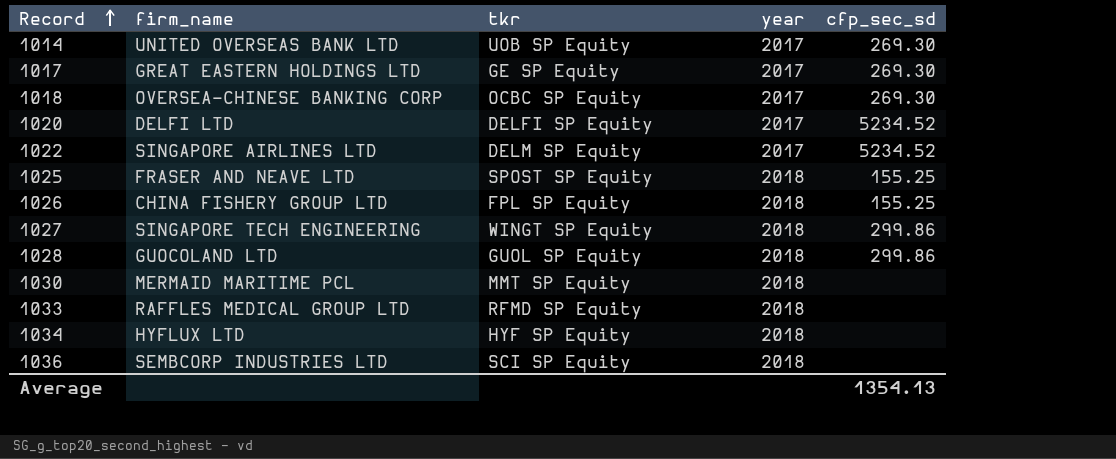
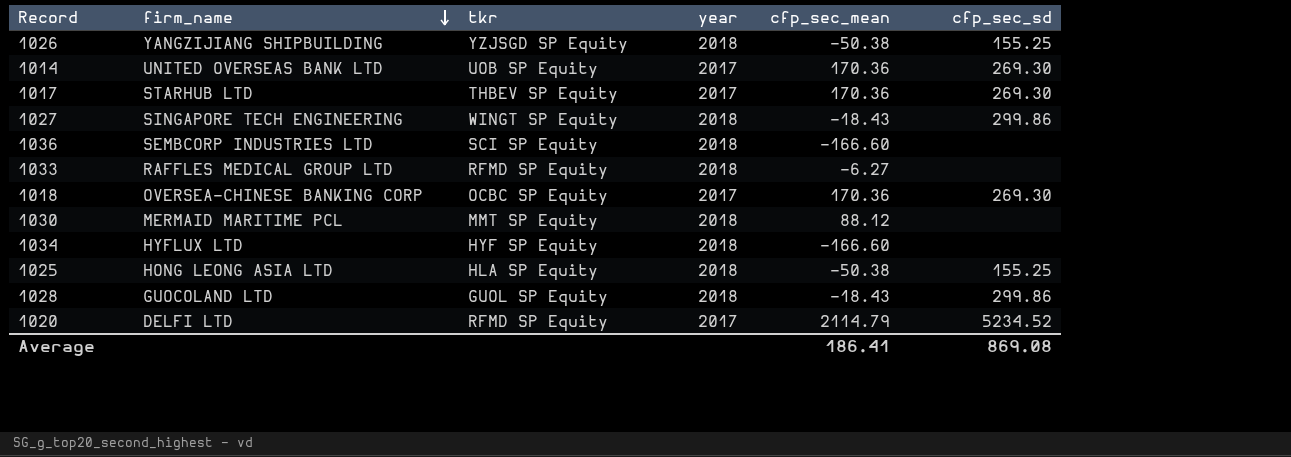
row order: Record ascending -> firm_name descending
column cfp_sec_mean | position: none -> 5
row 1022: SINGAPORE AIRLINES LTD | DELM SP Equity | 2017 | 5234.52 -> none
1026 | firm_name: CHINA FISHERY GROUP LTD -> YANGZIJIANG SHIPBUILDING
1026 | tkr: FPL SP Equity -> YZJSGD SP Equity
1017 | firm_name: GREAT EASTERN HOLDINGS LTD -> STARHUB LTD
1017 | tkr: GE SP Equity -> THBEV SP Equity
1025 | firm_name: FRASER AND NEAVE LTD -> HONG LEONG ASIA LTD
1025 | tkr: SPOST SP Equity -> HLA SP Equity
1020 | tkr: DELFI SP Equity -> RFMD SP Equity
Average | cfp_sec_sd: 1354.13 -> 869.08

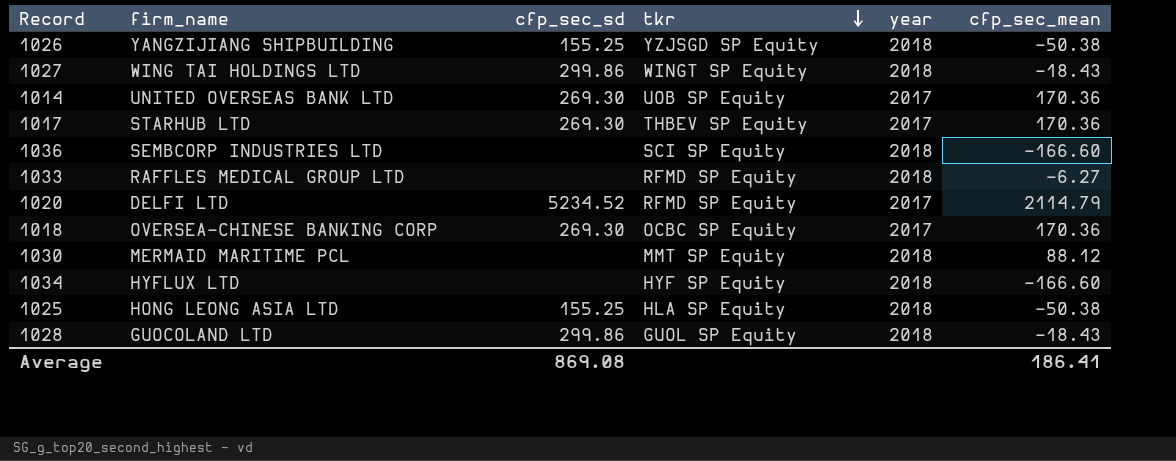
row order: firm_name descending -> tkr descending
column cfp_sec_sd | position: 6 -> 3
1027 | firm_name: SINGAPORE TECH ENGINEERING -> WING TAI HOLDINGS LTD

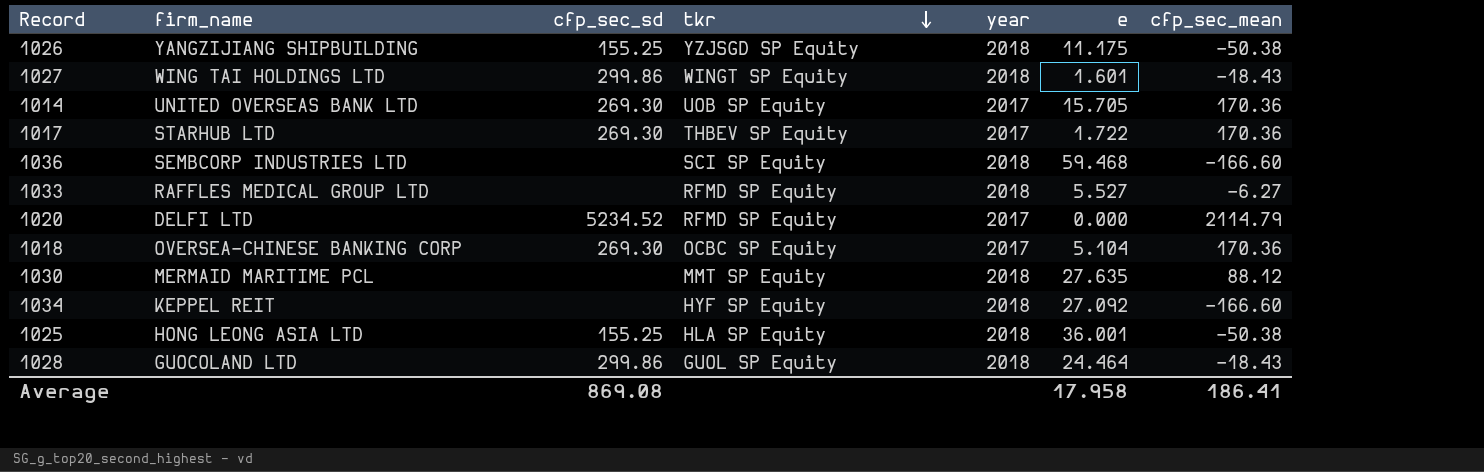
column e | position: none -> 6
1034 | firm_name: HYFLUX LTD -> KEPPEL REIT

